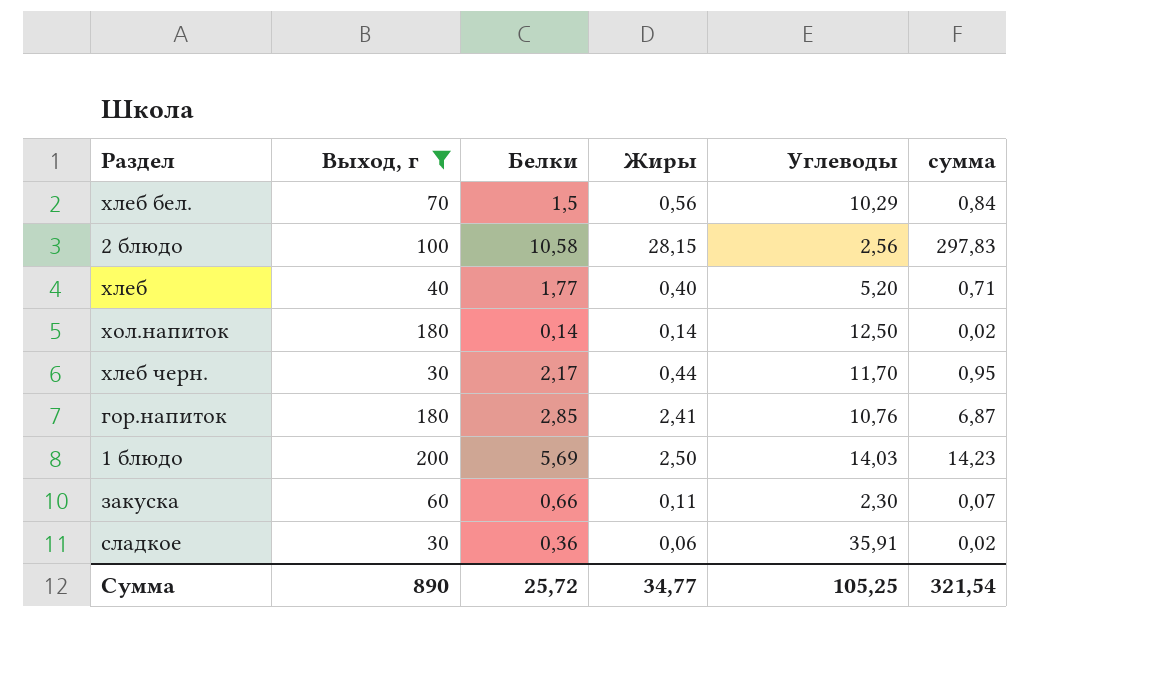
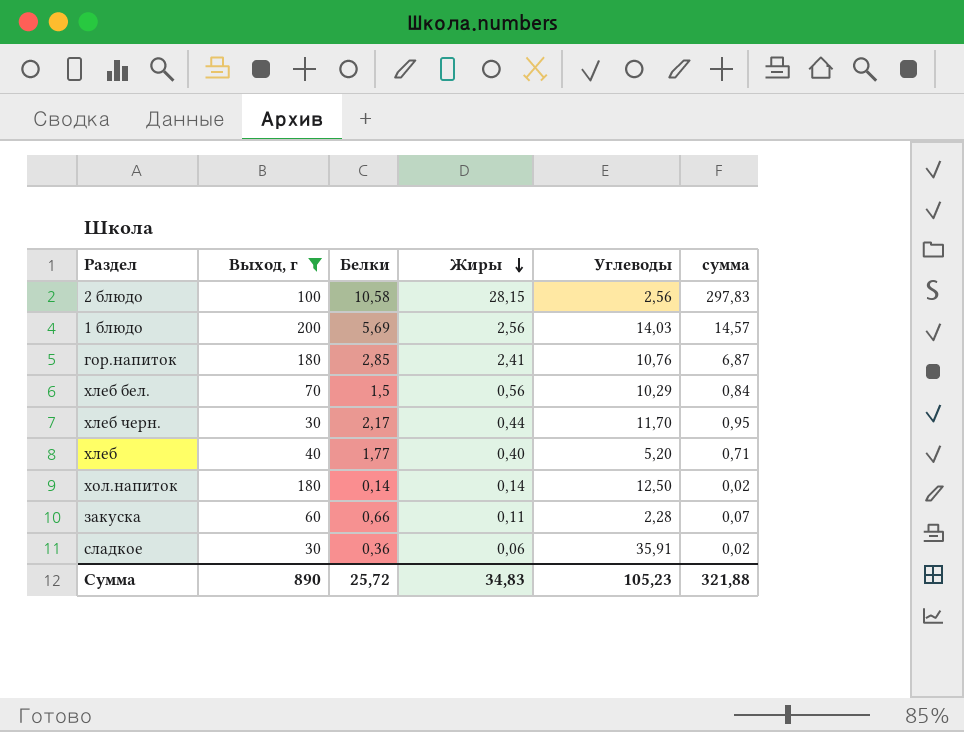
row order: none -> Жиры descending
1 блюдо | Жиры: 2,50 -> 2,56
1 блюдо | сумма: 14,23 -> 14,57
закуска | Углеводы: 2,30 -> 2,28
Сумма | Жиры: 34,77 -> 34,83
Сумма | Углеводы: 105,25 -> 105,23
Сумма | сумма: 321,54 -> 321,88

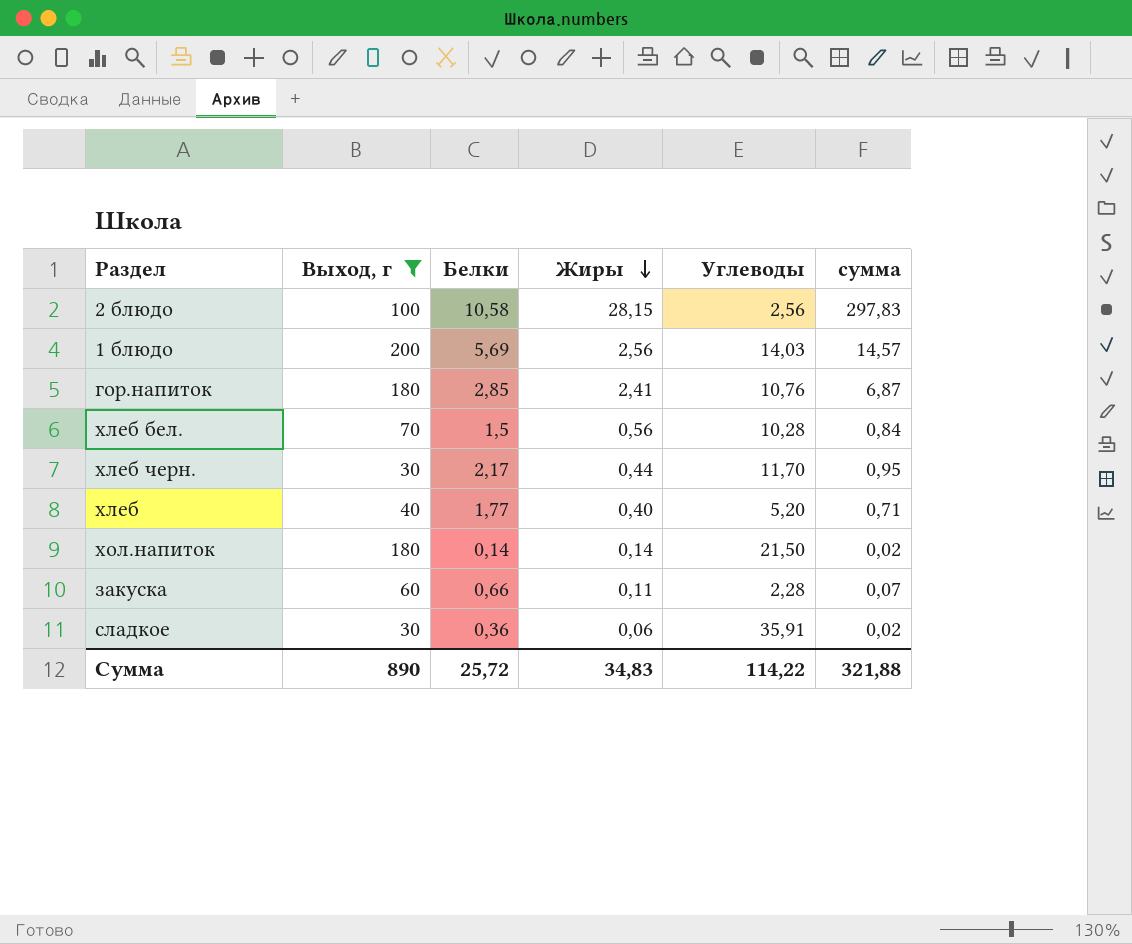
хлеб бел. | Углеводы: 10,29 -> 10,28
хол.напиток | Углеводы: 12,50 -> 21,50
Сумма | Углеводы: 105,23 -> 114,22

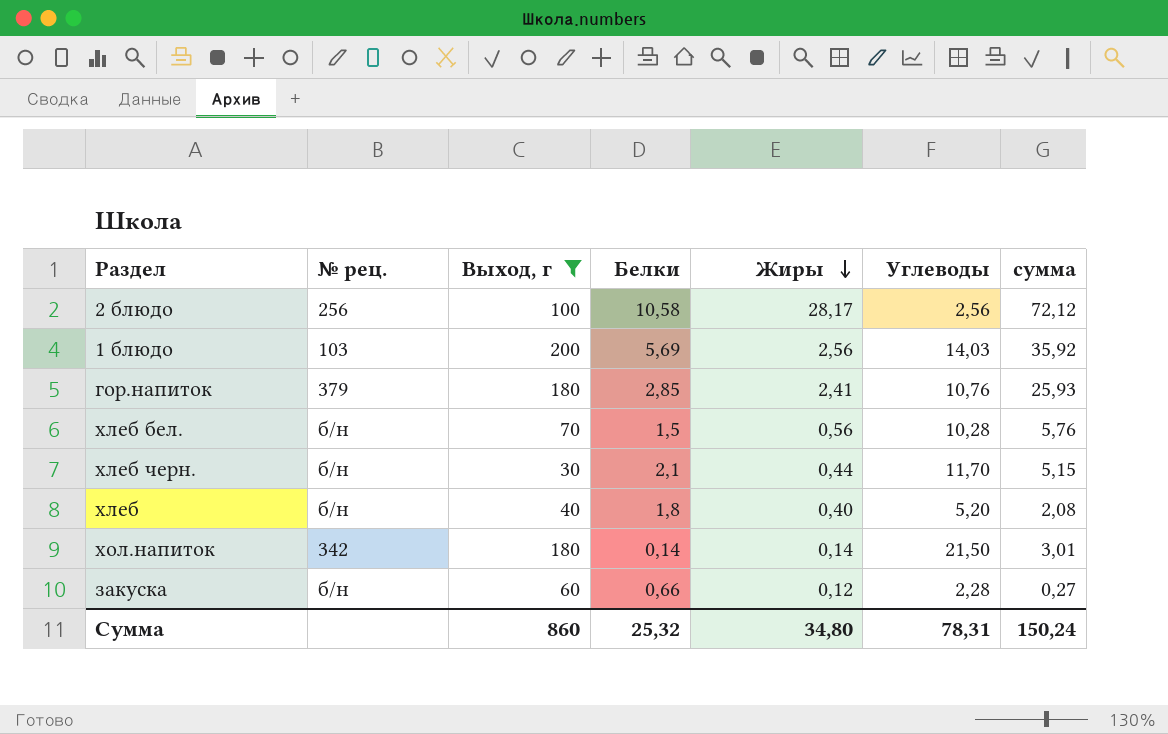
column № рец. | position: none -> 2
column сумма | formula: [Белки] * [Жиры] -> [Жиры] * [Углеводы]
row сладкое: 30 | 0,36 | 0,06 | 35,91 | 0,02 -> none
2 блюдо | Жиры: 28,15 -> 28,17
хлеб черн. | Белки: 2,17 -> 2,1
хлеб | Белки: 1,77 -> 1,8
закуска | Жиры: 0,11 -> 0,12
Сумма | Выход, г: 890 -> 860
Сумма | Белки: 25,72 -> 25,32
Сумма | Жиры: 34,83 -> 34,80
Сумма | Углеводы: 114,22 -> 78,31
Сумма | сумма: 321,88 -> 150,24

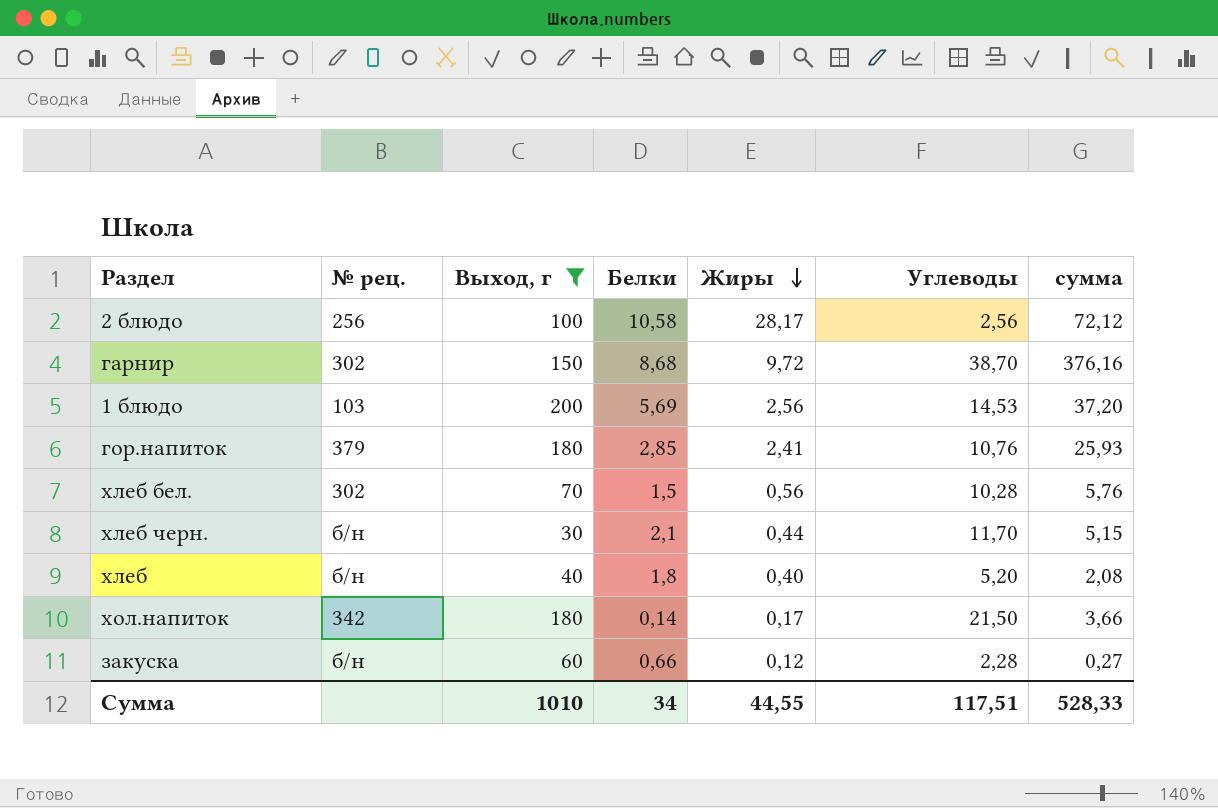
row гарнир: none -> 302 | 150 | 8,68 | 9,72 | 38,70 | 376,16
1 блюдо | Углеводы: 14,03 -> 14,53
1 блюдо | сумма: 35,92 -> 37,20
хлеб бел. | № рец.: б/н -> 302
хол.напиток | Жиры: 0,14 -> 0,17
хол.напиток | сумма: 3,01 -> 3,66
Сумма | Выход, г: 860 -> 1010
Сумма | Белки: 25,32 -> 34
Сумма | Жиры: 34,80 -> 44,55
Сумма | Углеводы: 78,31 -> 117,51
Сумма | сумма: 150,24 -> 528,33

